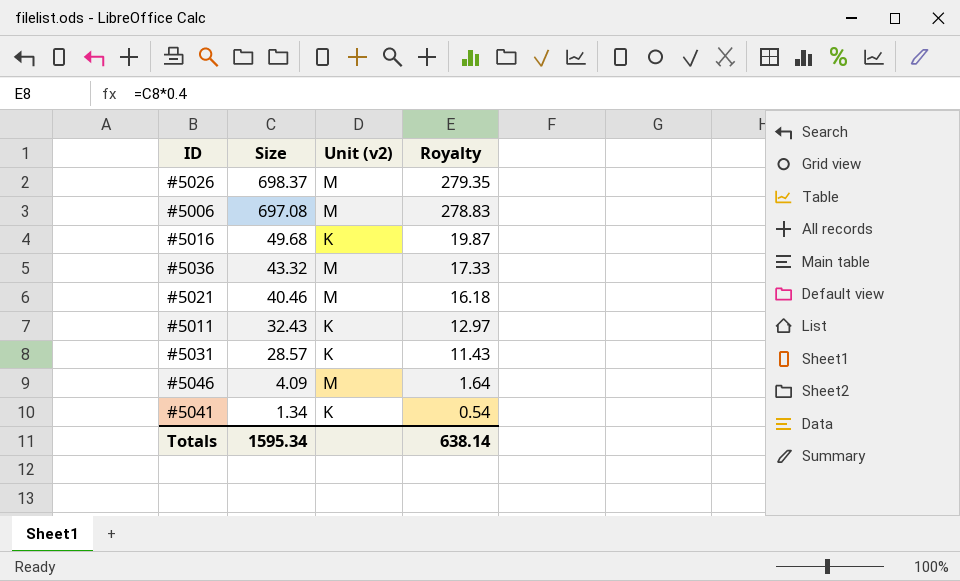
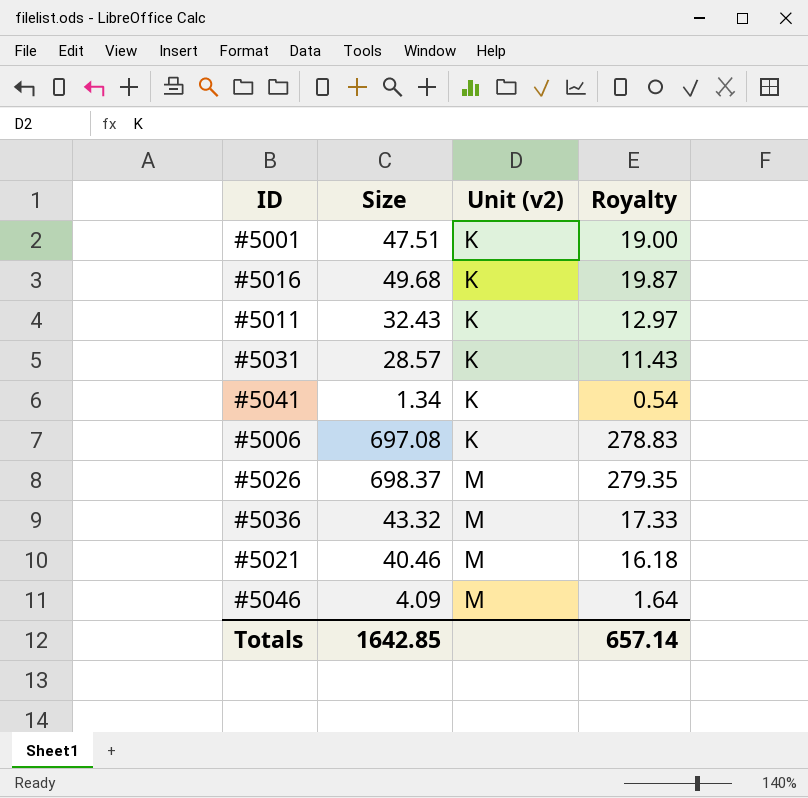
row order: Size descending -> Unit (v2) ascending
row #5001: none -> 47.51 | K | 19.00
#5006 | Unit (v2): M -> K
Totals | Size: 1595.34 -> 1642.85
Totals | Royalty: 638.14 -> 657.14

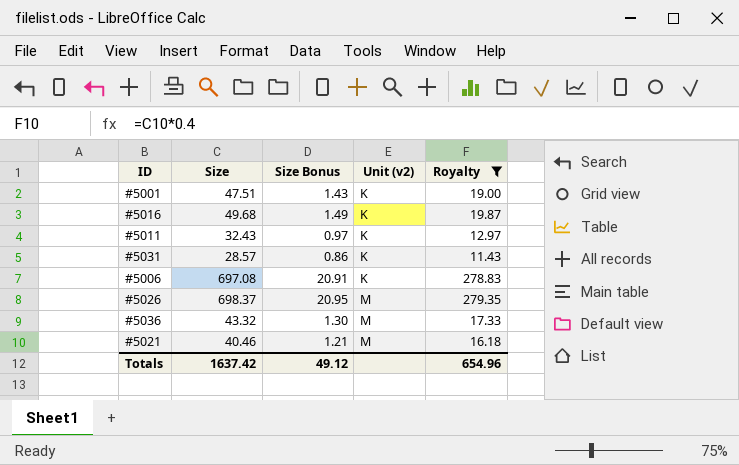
filter: none -> Royalty >= 11.43
column Size Bonus | formula: none -> [Size] * 0.03
Totals | Size: 1642.85 -> 1637.42
Totals | Royalty: 657.14 -> 654.96

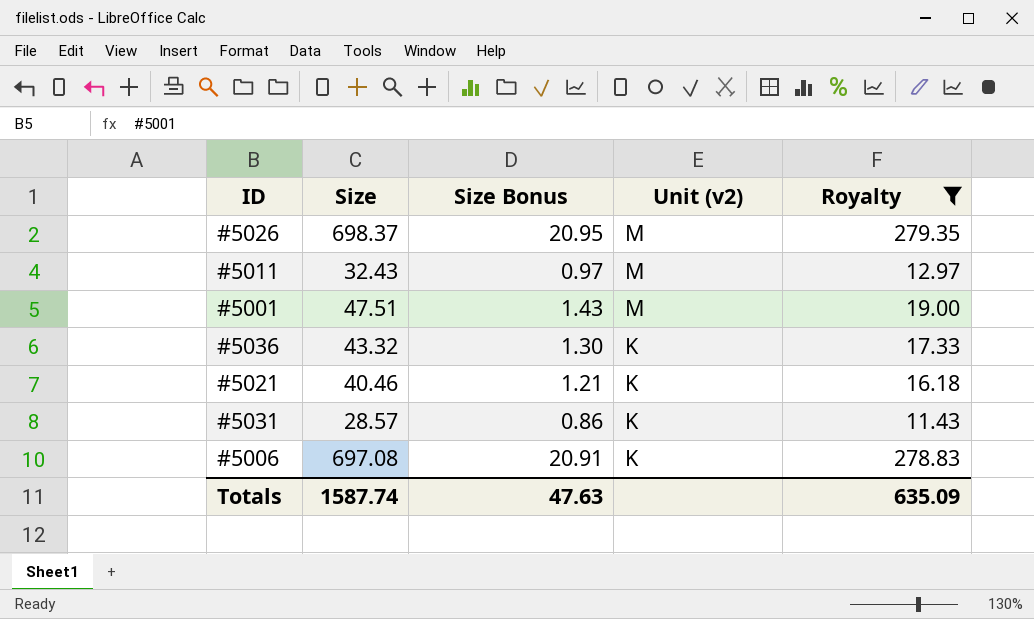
row order: Unit (v2) ascending -> Unit (v2) descending
row #5016: 49.68 | 1.49 | K | 19.87 -> none
#5011 | Unit (v2): K -> M
#5001 | Unit (v2): K -> M
#5036 | Unit (v2): M -> K
#5021 | Unit (v2): M -> K
Totals | Size: 1637.42 -> 1587.74
Totals | Size Bonus: 49.12 -> 47.63
Totals | Royalty: 654.96 -> 635.09

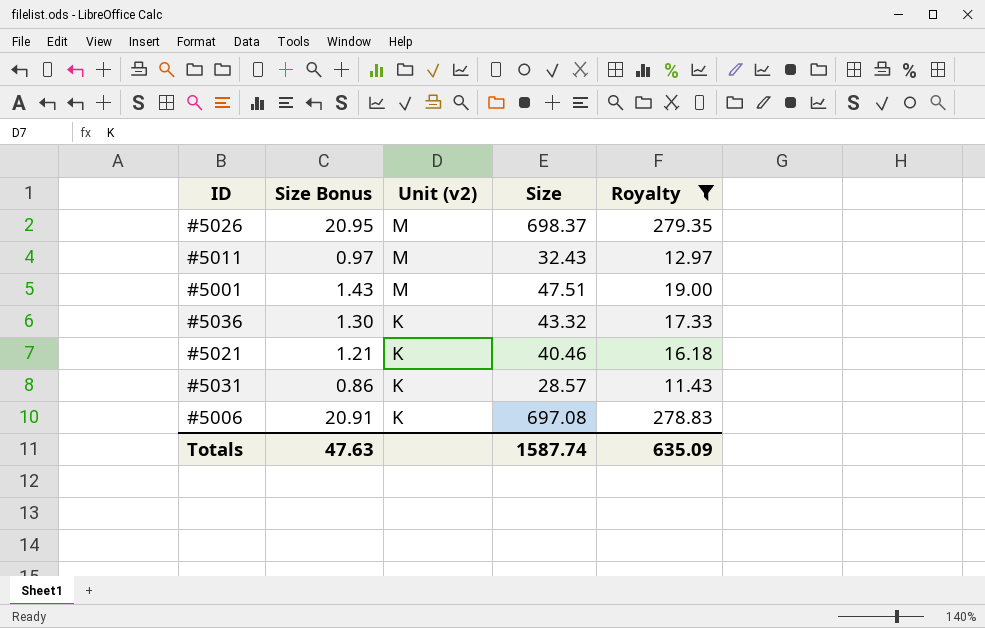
column Size | position: 2 -> 4

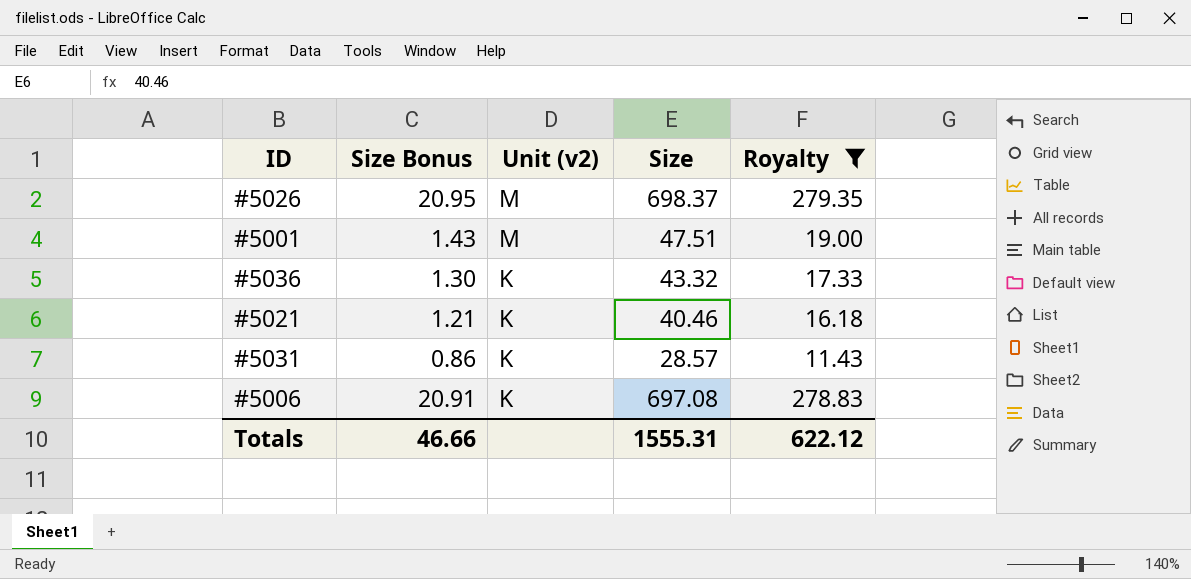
row #5011: 0.97 | M | 32.43 | 12.97 -> none
Totals | Size Bonus: 47.63 -> 46.66
Totals | Size: 1587.74 -> 1555.31
Totals | Royalty: 635.09 -> 622.12

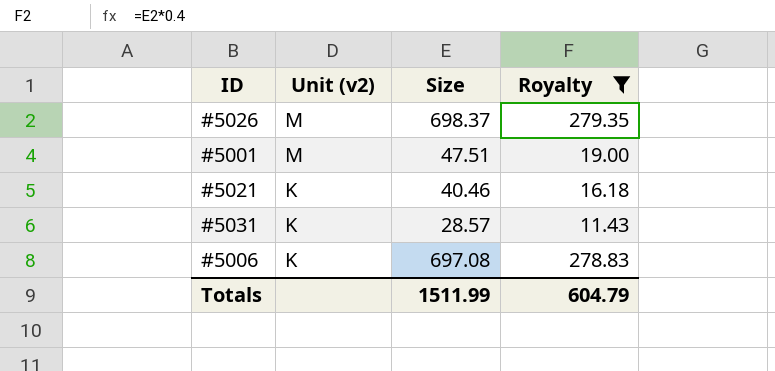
column Size Bonus | formula: [Size] * 0.03 -> none
row #5036: 1.30 | K | 43.32 | 17.33 -> none
Totals | Size: 1555.31 -> 1511.99
Totals | Royalty: 622.12 -> 604.79

